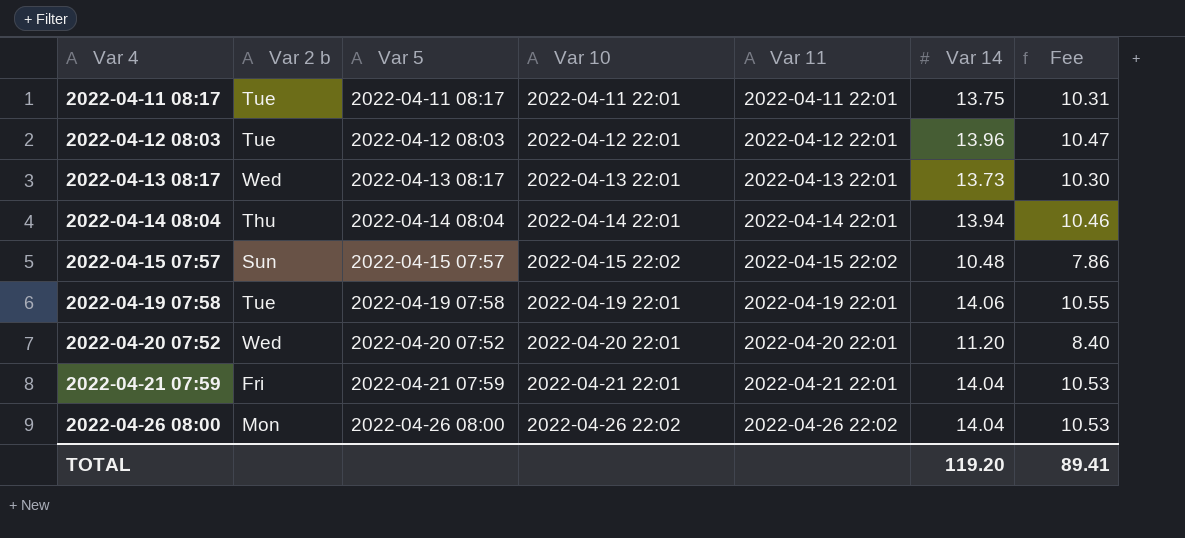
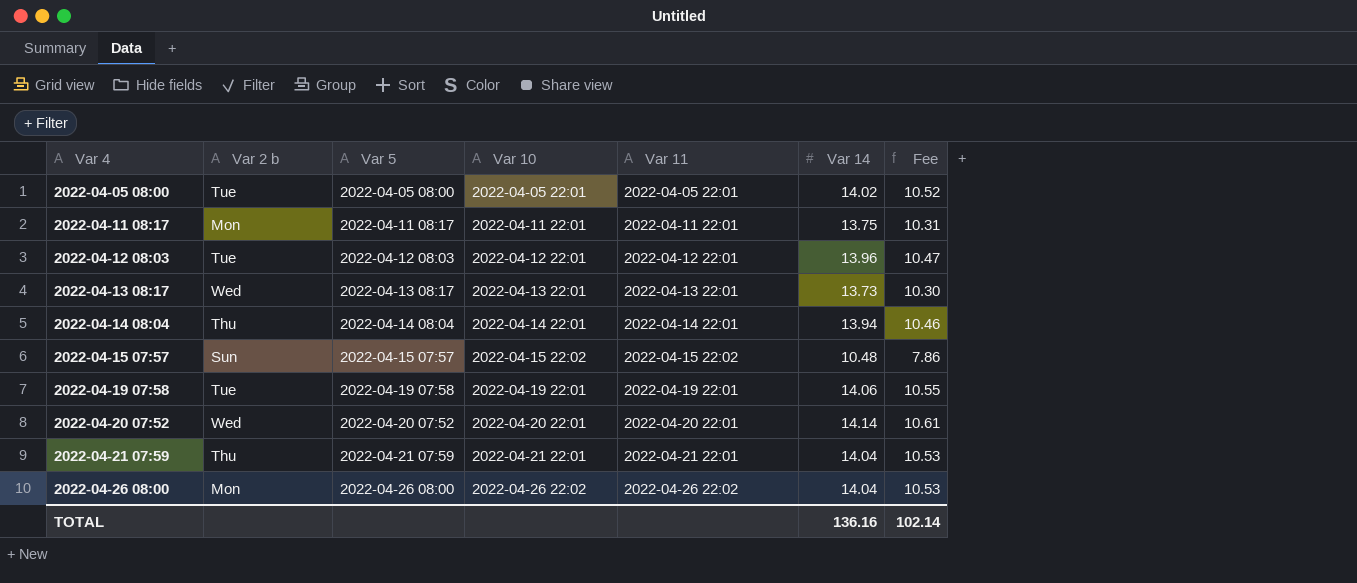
row 2022-04-05 08:00: none -> Tue | 2022-04-05 08:00 | 2022-04-05 22:01 | 2022-04-05 22:01 | 14.02 | 10.52
2022-04-11 08:17 | Var 2 b: Tue -> Mon
2022-04-20 07:52 | Var 14: 11.20 -> 14.14
2022-04-20 07:52 | Fee: 8.40 -> 10.61
2022-04-21 07:59 | Var 2 b: Fri -> Thu
TOTAL | Var 14: 119.20 -> 136.16
TOTAL | Fee: 89.41 -> 102.14

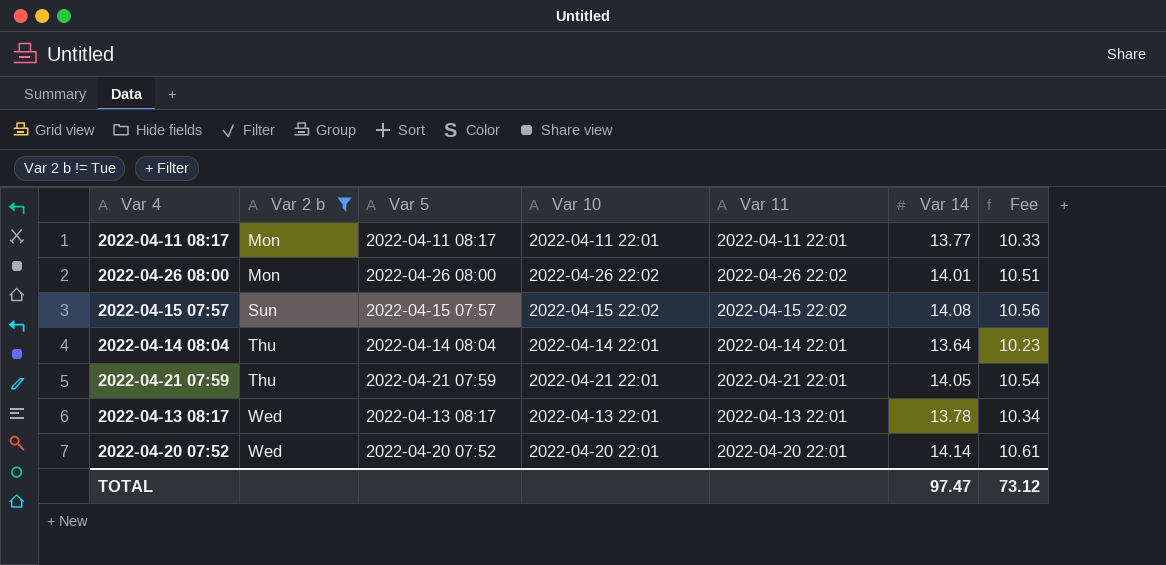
filter: none -> Var 2 b != Tue
row order: Var 4 ascending -> Var 2 b ascending
2022-04-11 08:17 | Var 14: 13.75 -> 13.77
2022-04-11 08:17 | Fee: 10.31 -> 10.33
2022-04-26 08:00 | Var 14: 14.04 -> 14.01
2022-04-26 08:00 | Fee: 10.53 -> 10.51
2022-04-15 07:57 | Var 14: 10.48 -> 14.08
2022-04-15 07:57 | Fee: 7.86 -> 10.56
2022-04-14 08:04 | Var 14: 13.94 -> 13.64
2022-04-14 08:04 | Fee: 10.46 -> 10.23
2022-04-21 07:59 | Var 14: 14.04 -> 14.05
2022-04-21 07:59 | Fee: 10.53 -> 10.54
2022-04-13 08:17 | Var 14: 13.73 -> 13.78
2022-04-13 08:17 | Fee: 10.30 -> 10.34
TOTAL | Var 14: 136.16 -> 97.47
TOTAL | Fee: 102.14 -> 73.12

